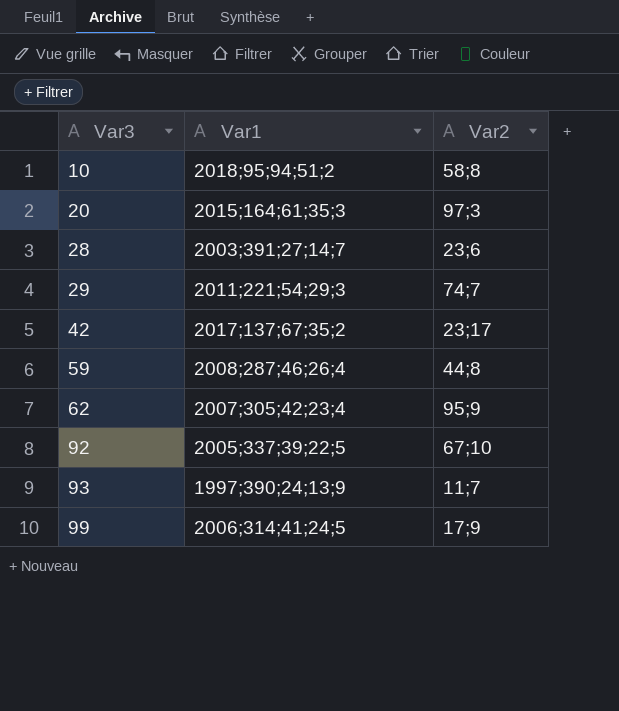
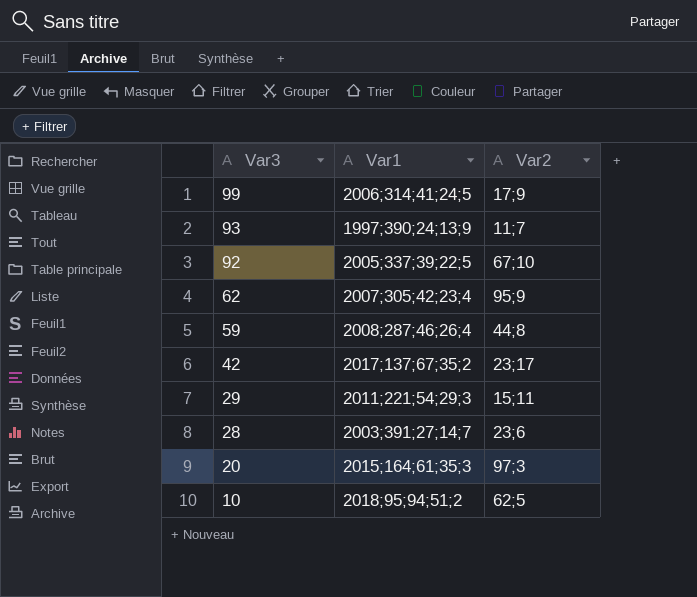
row order: Var3 ascending -> Var3 descending
29 | Var2: 74;7 -> 15;11
10 | Var2: 58;8 -> 62;5

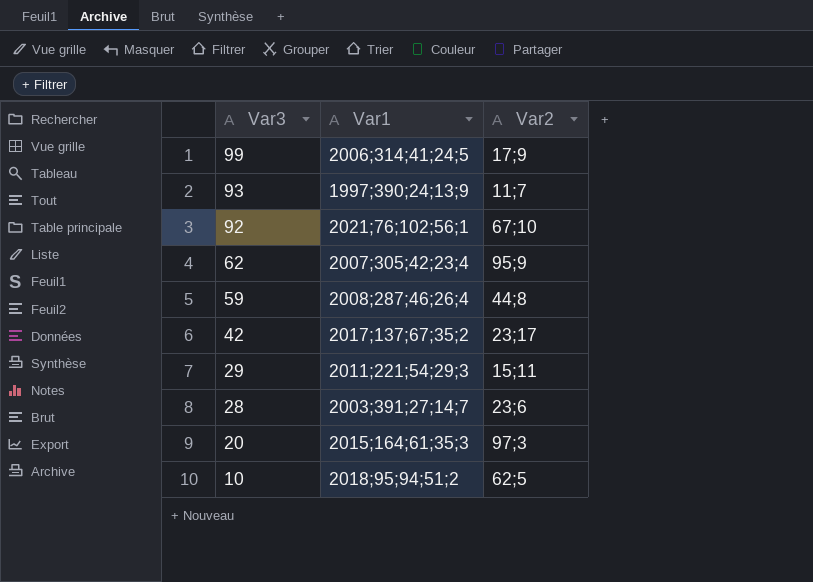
92 | Var1: 2005;337;39;22;5 -> 2021;76;102;56;1

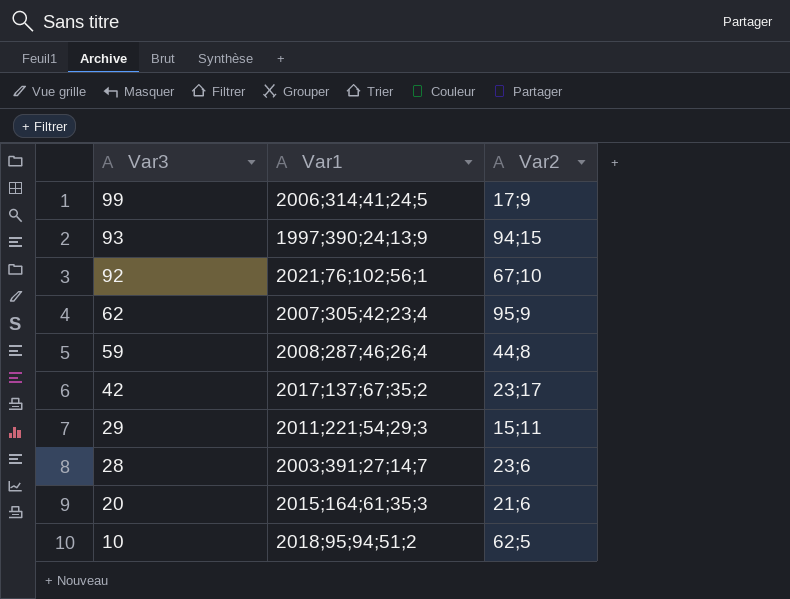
93 | Var2: 11;7 -> 94;15
20 | Var2: 97;3 -> 21;6

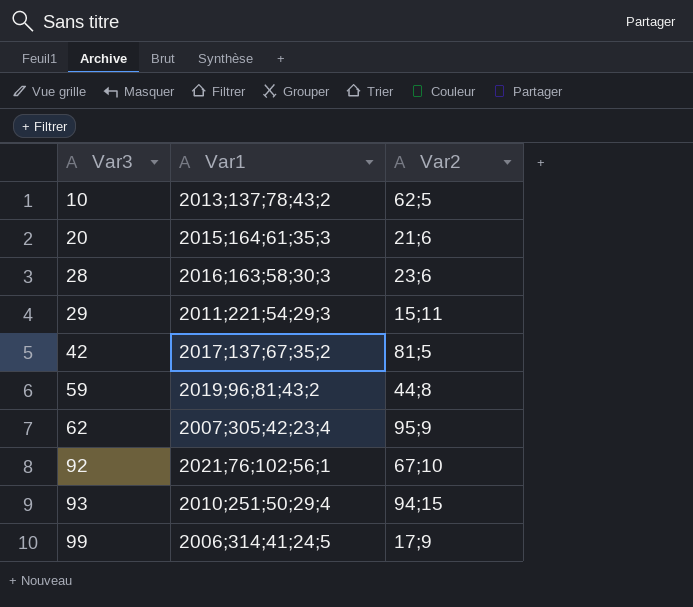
row order: Var3 descending -> Var3 ascending
10 | Var1: 2018;95;94;51;2 -> 2013;137;78;43;2
28 | Var1: 2003;391;27;14;7 -> 2016;163;58;30;3
42 | Var2: 23;17 -> 81;5
59 | Var1: 2008;287;46;26;4 -> 2019;96;81;43;2
93 | Var1: 1997;390;24;13;9 -> 2010;251;50;29;4

